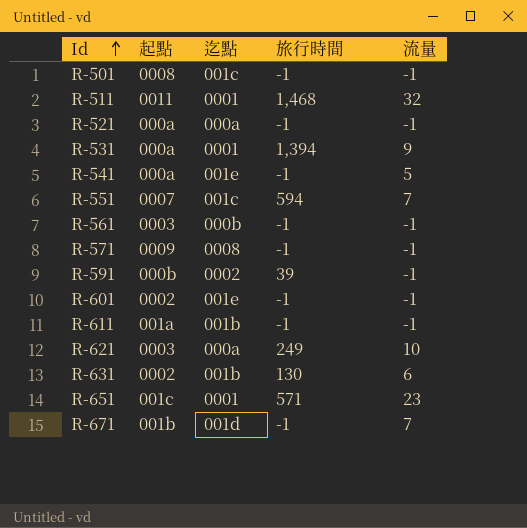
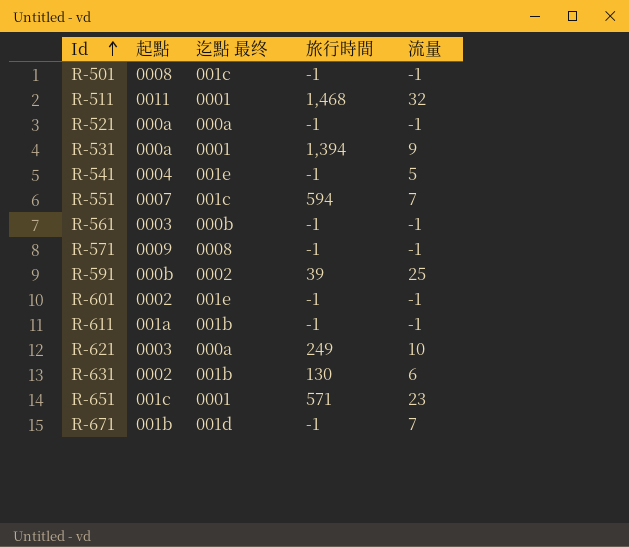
column name: 迄點 -> 迄點 最终
R-541 | 起點: 000a -> 0004
R-591 | 流量: -1 -> 25

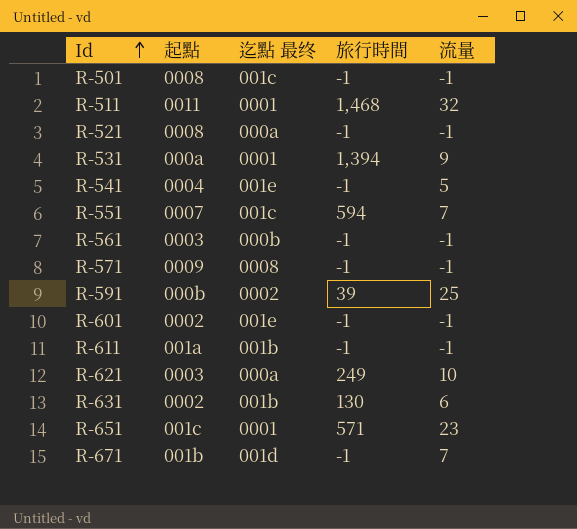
R-521 | 起點: 000a -> 0008

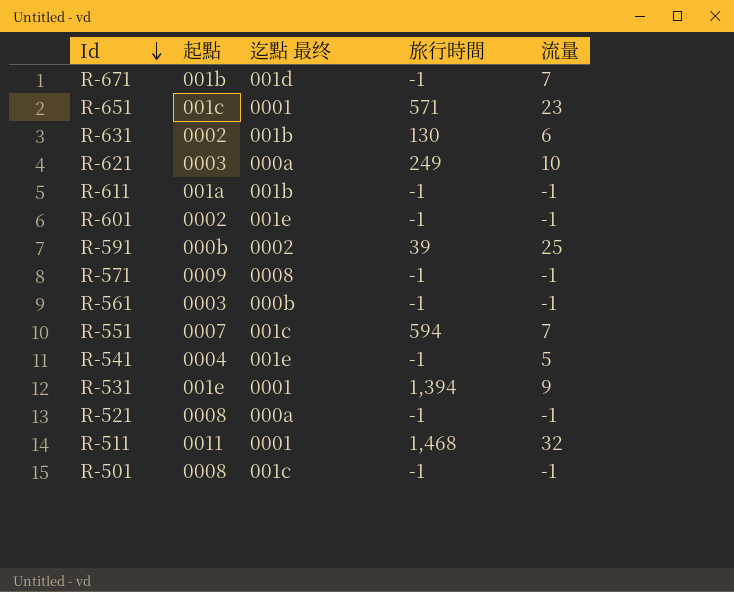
row order: Id ascending -> Id descending
R-531 | 起點: 000a -> 001e

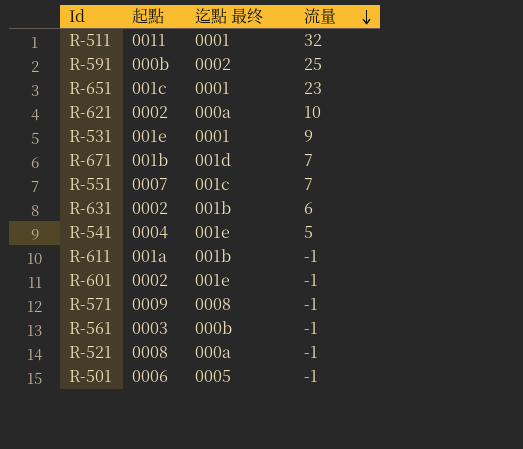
row order: Id descending -> 流量 descending
column 旅行時間 | position: 4 -> none
R-621 | 起點: 0003 -> 0002
R-501 | 起點: 0008 -> 0006
R-501 | 迄點 最终: 001c -> 0005

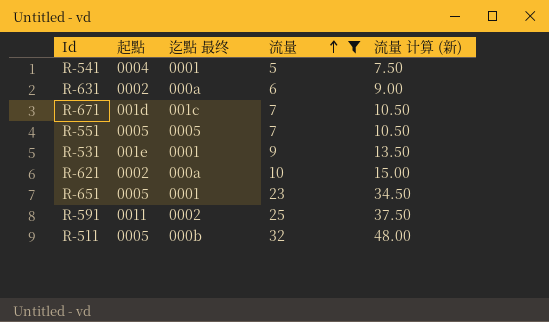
filter: none -> 流量 != -1
row order: 流量 descending -> 流量 ascending
column 流量 计算 (新) | formula: none -> [流量] * 1.5
R-541 | 迄點 最终: 001e -> 0001
R-631 | 迄點 最终: 001b -> 000a
R-671 | 起點: 001b -> 001d
R-671 | 迄點 最终: 001d -> 001c
R-551 | 起點: 0007 -> 0005
R-551 | 迄點 最终: 001c -> 0005
R-651 | 起點: 001c -> 0005
R-591 | 起點: 000b -> 0011
R-511 | 起點: 0011 -> 0005
R-511 | 迄點 最终: 0001 -> 000b

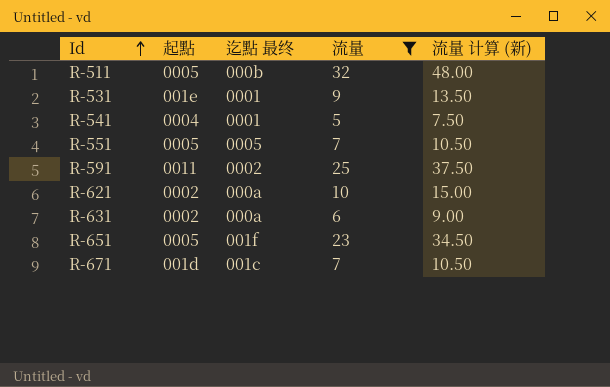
row order: 流量 ascending -> Id ascending
R-651 | 迄點 最终: 0001 -> 001f

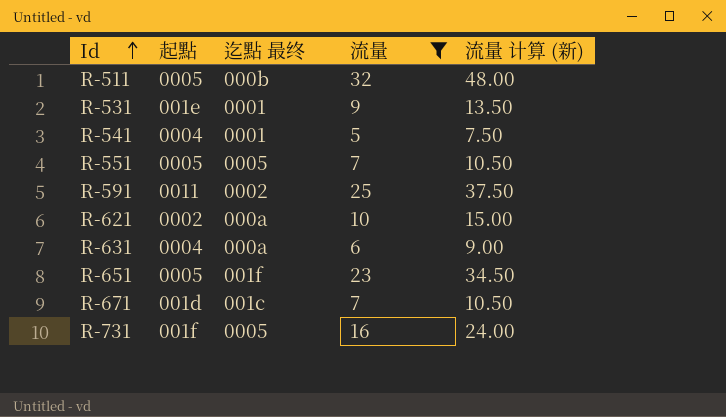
R-631 | 起點: 0002 -> 0004
row R-731: none -> 001f | 0005 | 16 | 24.00

